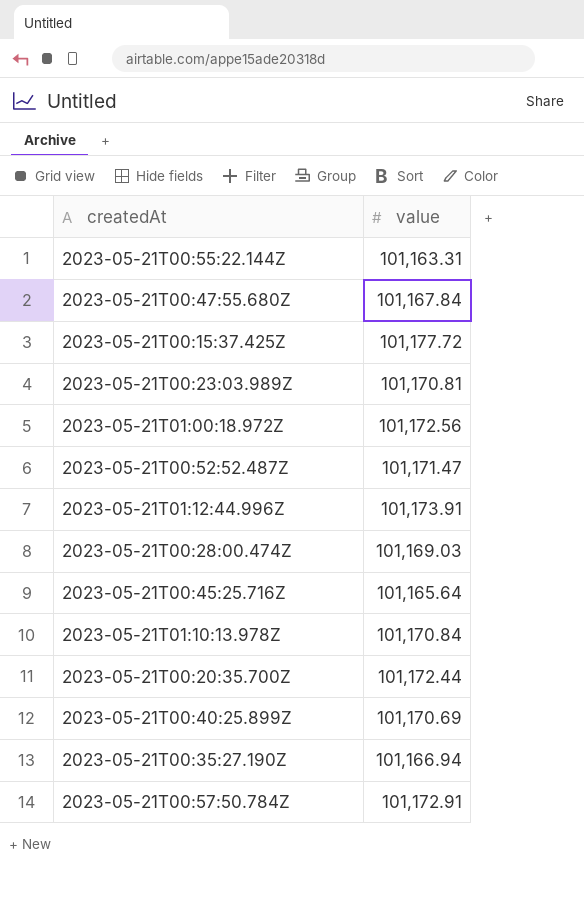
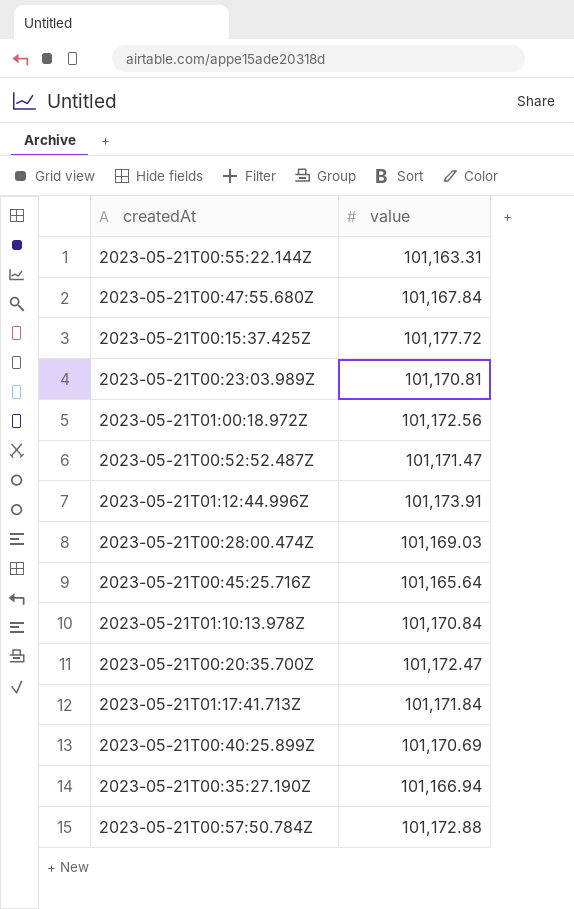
2023-05-21T00:20:35.700Z | value: 101,172.44 -> 101,172.47
row 2023-05-21T01:17:41.713Z: none -> 101,171.84
2023-05-21T00:57:50.784Z | value: 101,172.91 -> 101,172.88

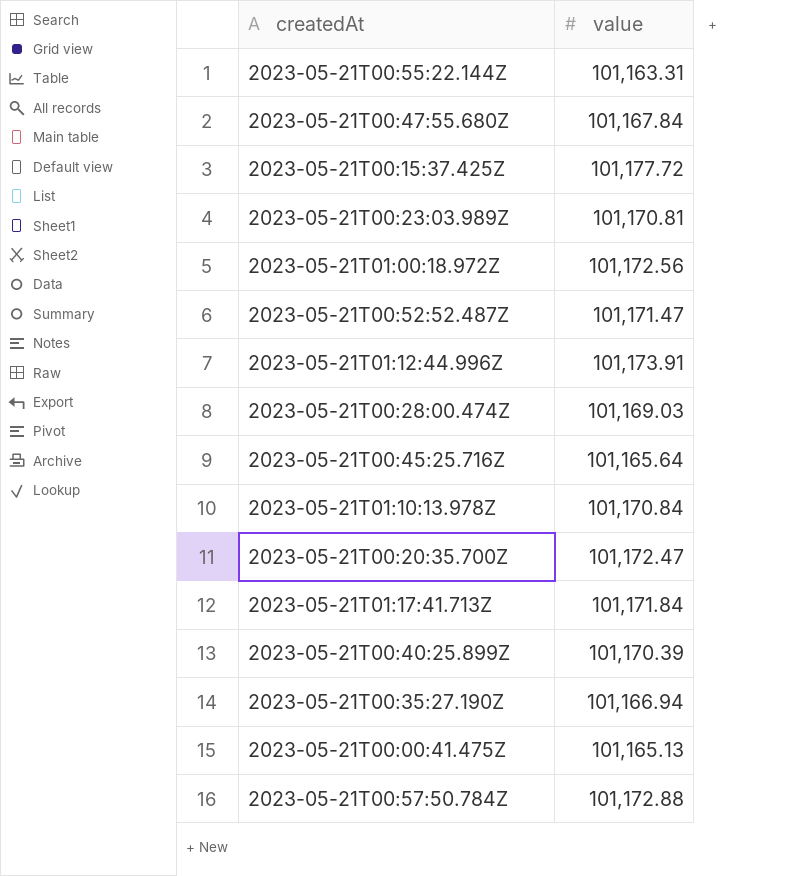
2023-05-21T00:40:25.899Z | value: 101,170.69 -> 101,170.39
row 2023-05-21T00:00:41.475Z: none -> 101,165.13

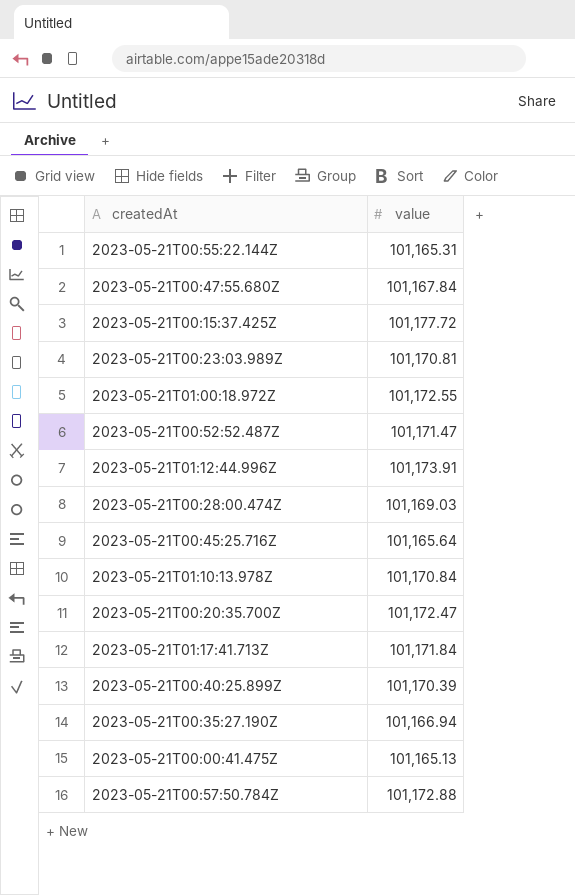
2023-05-21T00:55:22.144Z | value: 101,163.31 -> 101,165.31
2023-05-21T01:00:18.972Z | value: 101,172.56 -> 101,172.55

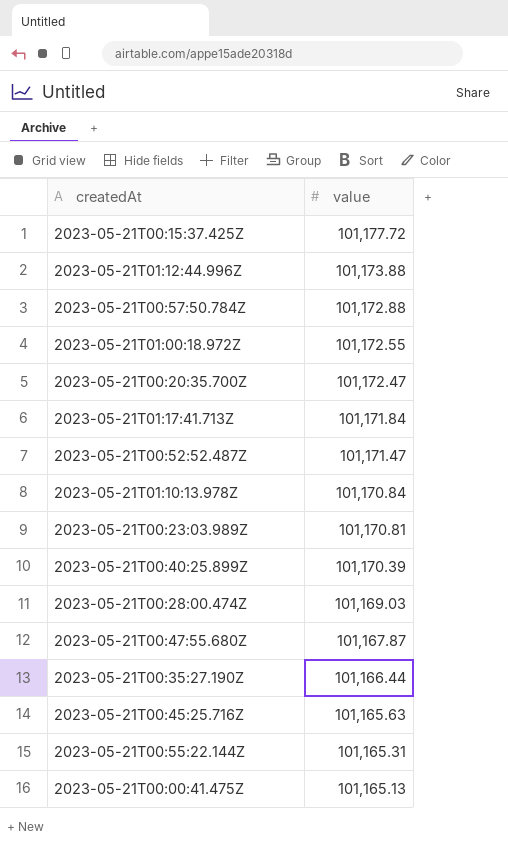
row order: none -> value descending
2023-05-21T01:12:44.996Z | value: 101,173.91 -> 101,173.88
2023-05-21T00:47:55.680Z | value: 101,167.84 -> 101,167.87
2023-05-21T00:35:27.190Z | value: 101,166.94 -> 101,166.44
2023-05-21T00:45:25.716Z | value: 101,165.64 -> 101,165.63

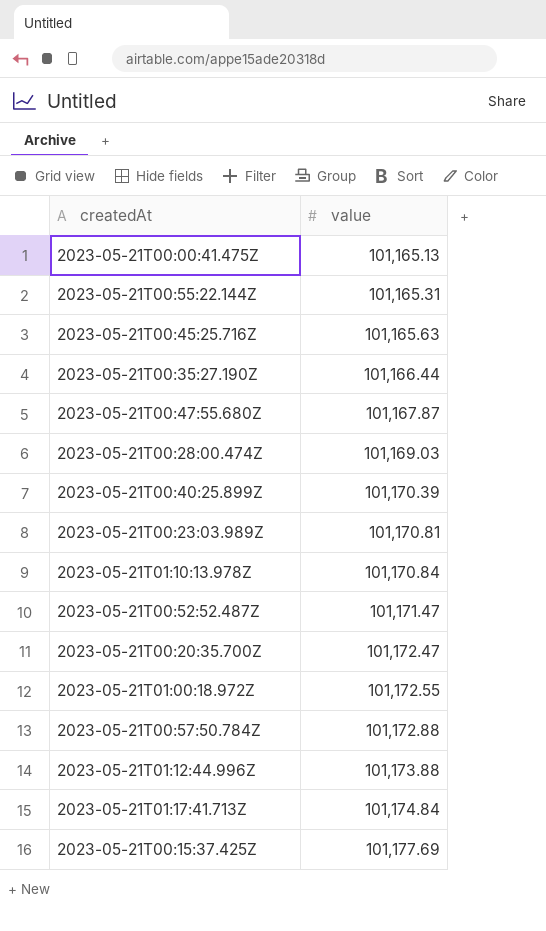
row order: value descending -> value ascending
2023-05-21T01:17:41.713Z | value: 101,171.84 -> 101,174.84
2023-05-21T00:15:37.425Z | value: 101,177.72 -> 101,177.69

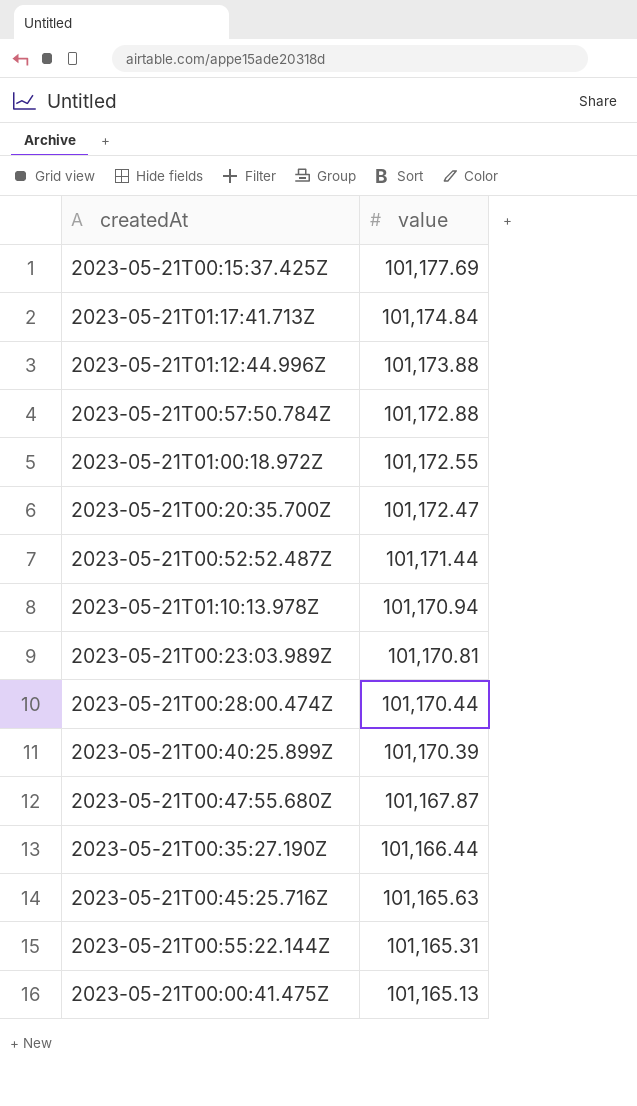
row order: value ascending -> value descending
2023-05-21T00:52:52.487Z | value: 101,171.47 -> 101,171.44
2023-05-21T01:10:13.978Z | value: 101,170.84 -> 101,170.94
2023-05-21T00:28:00.474Z | value: 101,169.03 -> 101,170.44

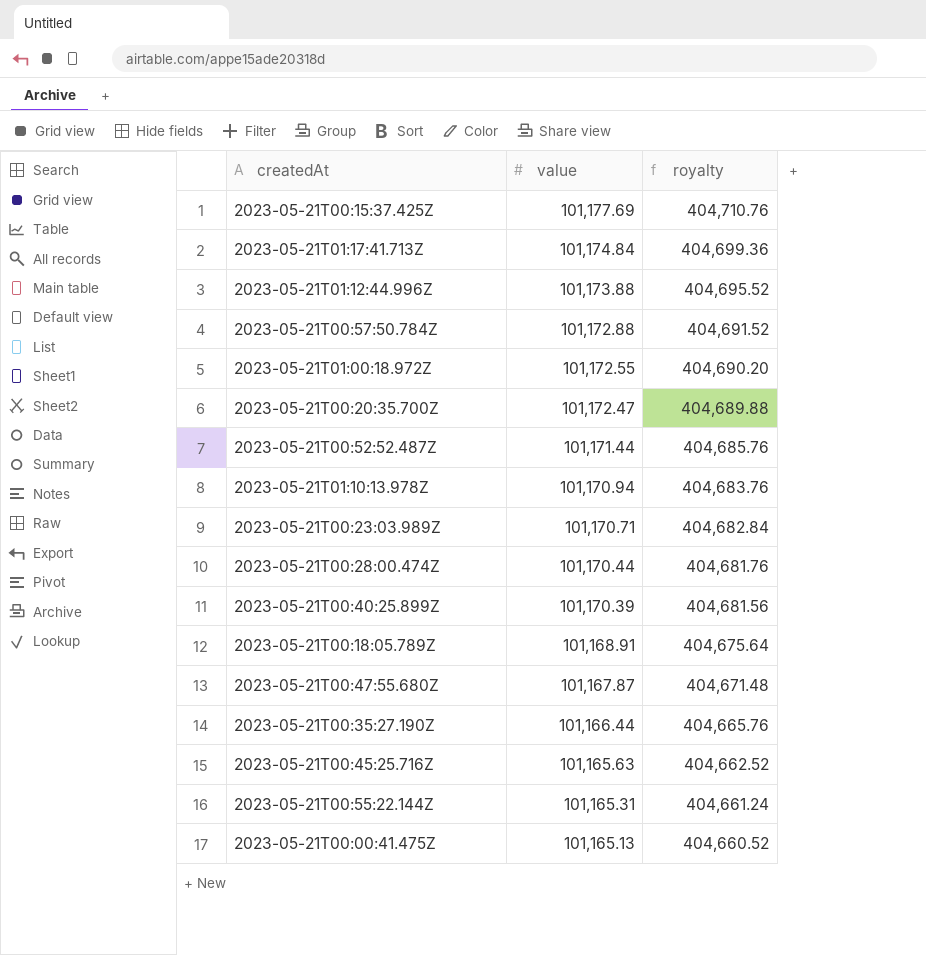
column royalty | formula: none -> [value] * 4
2023-05-21T00:23:03.989Z | value: 101,170.81 -> 101,170.71
row 2023-05-21T00:18:05.789Z: none -> 101,168.91 | 404,675.64

